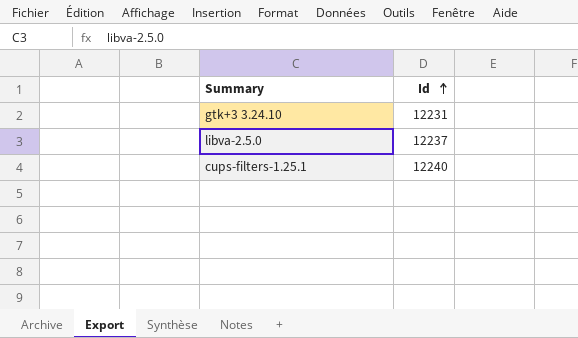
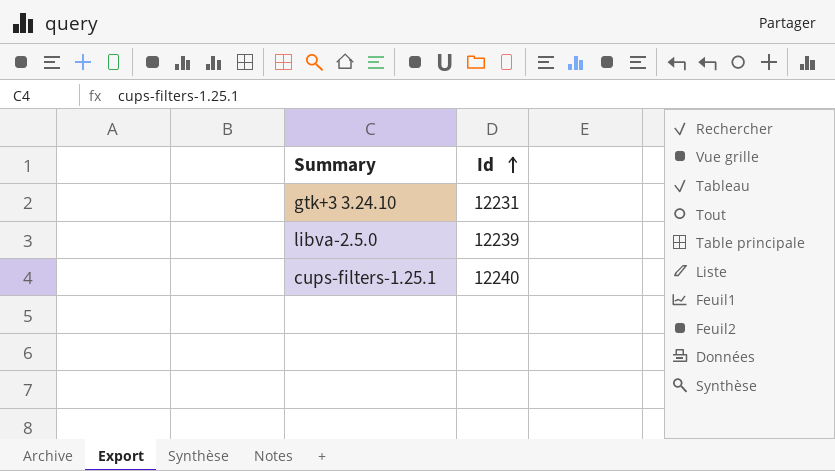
libva-2.5.0 | Id: 12237 -> 12239

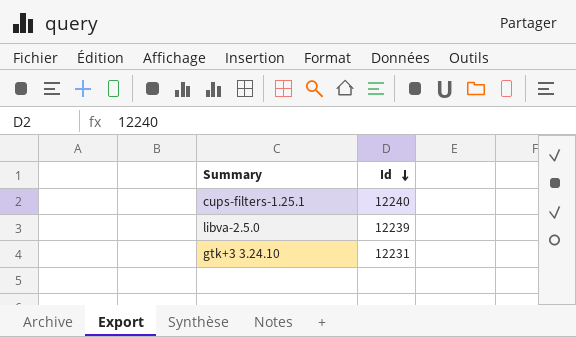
row order: Id ascending -> Id descending

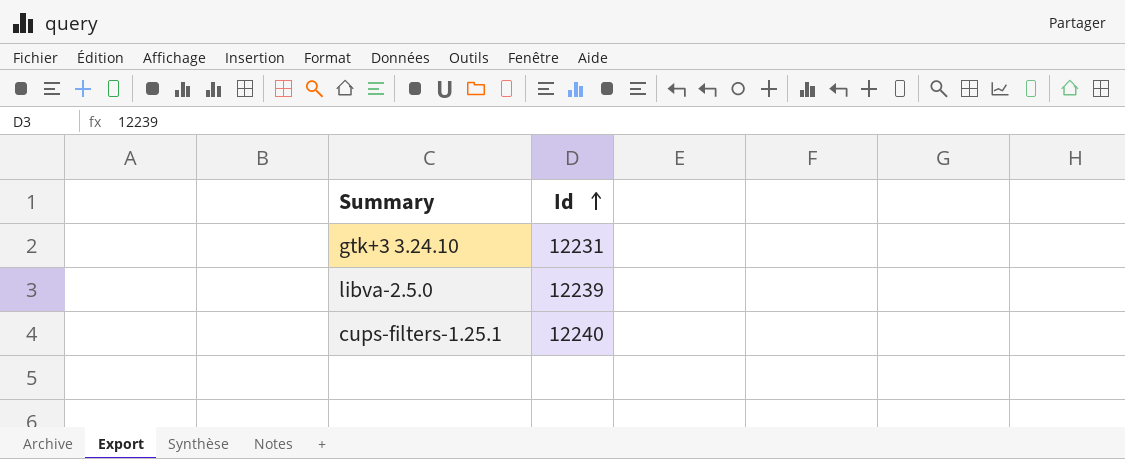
row order: Id descending -> Id ascending

